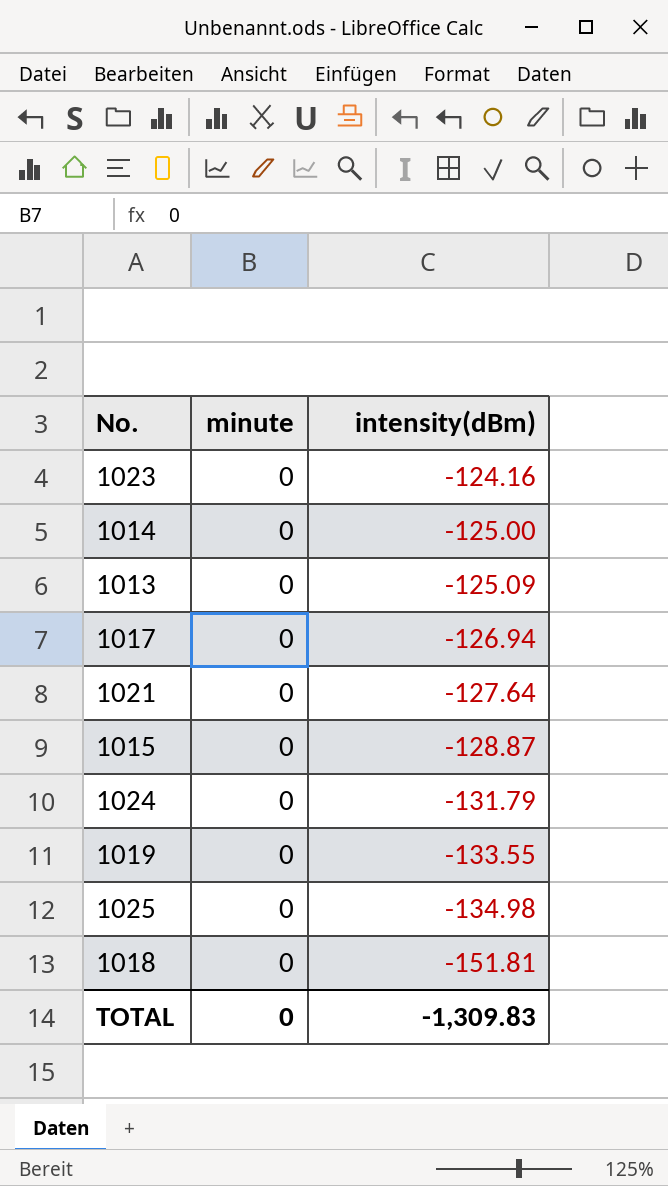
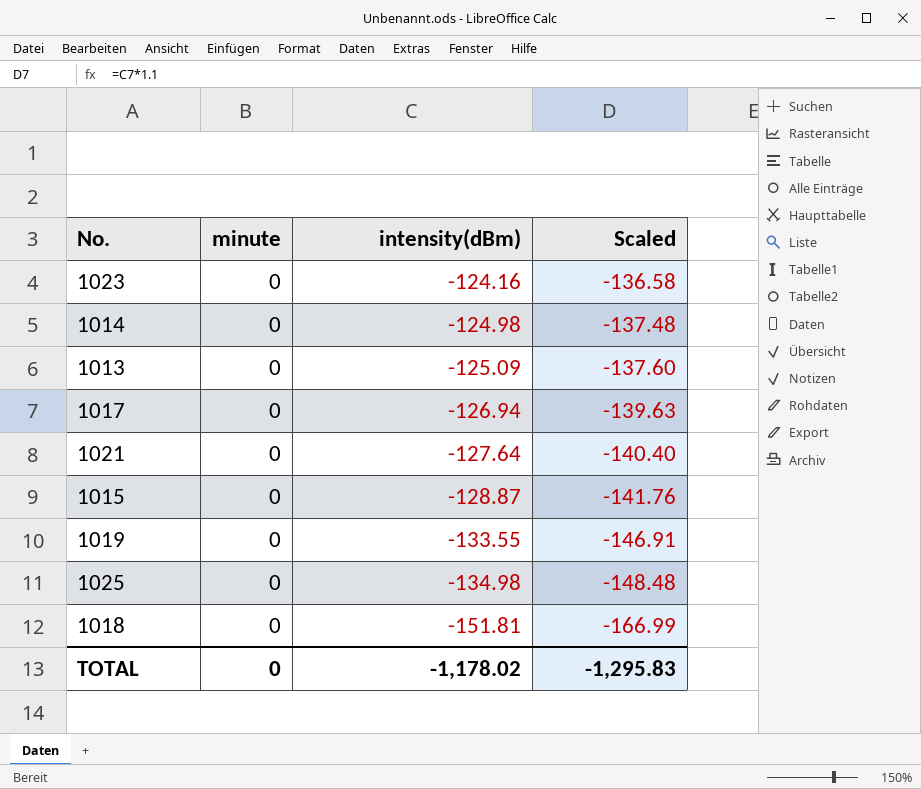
column Scaled | formula: none -> [intensity(dBm)] * 1.1
row 1024: 0 | -131.79 -> none
1014 | intensity(dBm): -125.00 -> -124.98
TOTAL | intensity(dBm): -1,309.83 -> -1,178.02

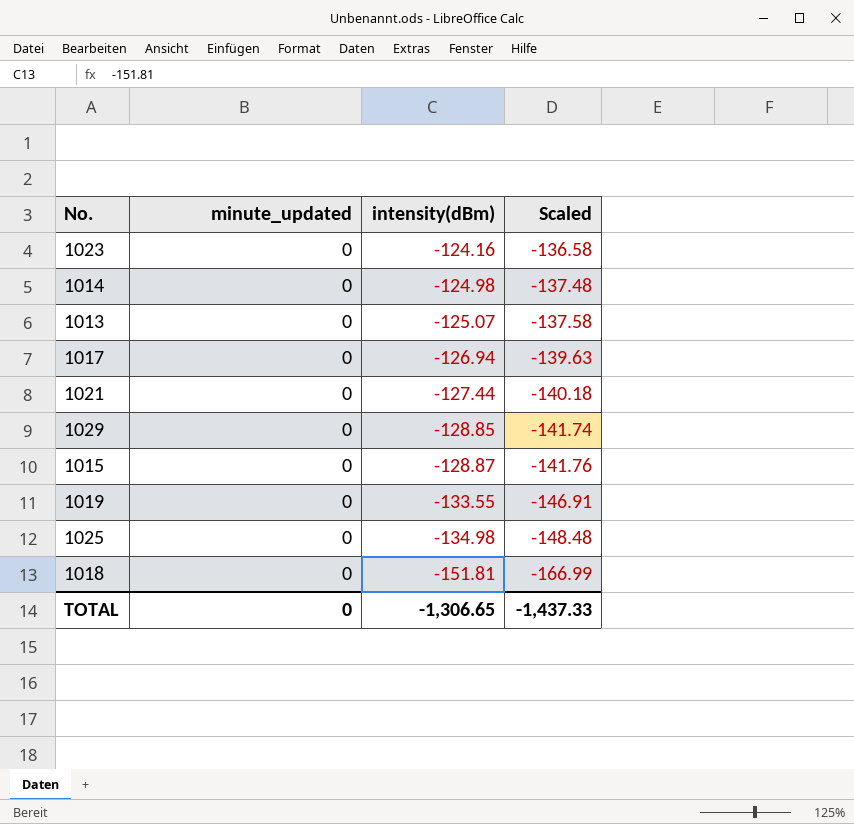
column name: minute -> minute_updated
1013 | intensity(dBm): -125.09 -> -125.07
1013 | Scaled: -137.60 -> -137.58
1021 | intensity(dBm): -127.64 -> -127.44
1021 | Scaled: -140.40 -> -140.18
row 1029: none -> 0 | -128.85 | -141.74
TOTAL | intensity(dBm): -1,178.02 -> -1,306.65
TOTAL | Scaled: -1,295.83 -> -1,437.33

